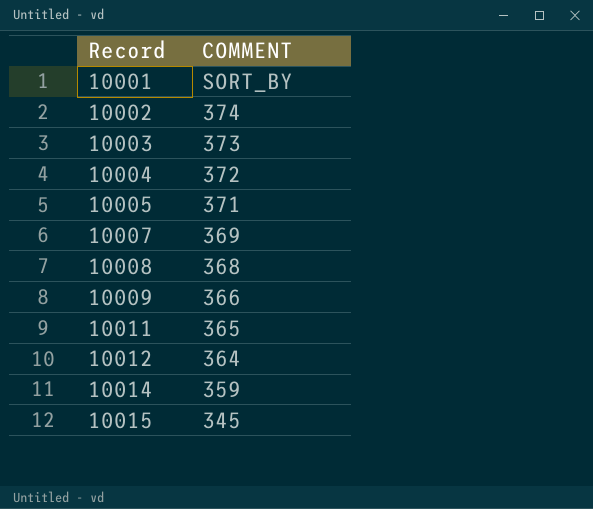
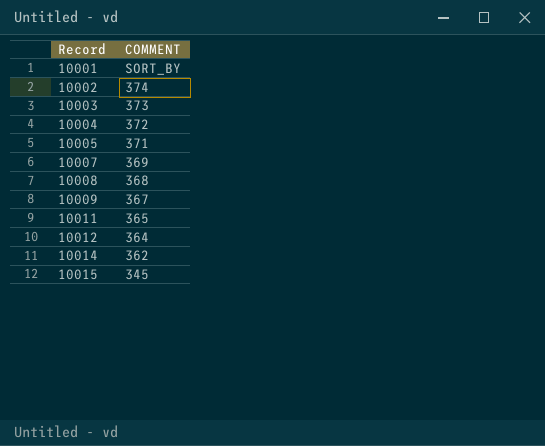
10009 | COMMENT: 366 -> 367
10014 | COMMENT: 359 -> 362

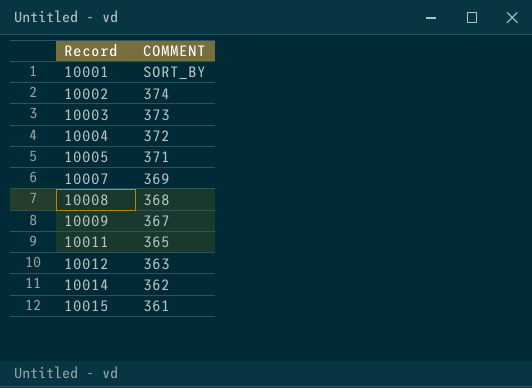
10012 | COMMENT: 364 -> 363
10015 | COMMENT: 345 -> 361

